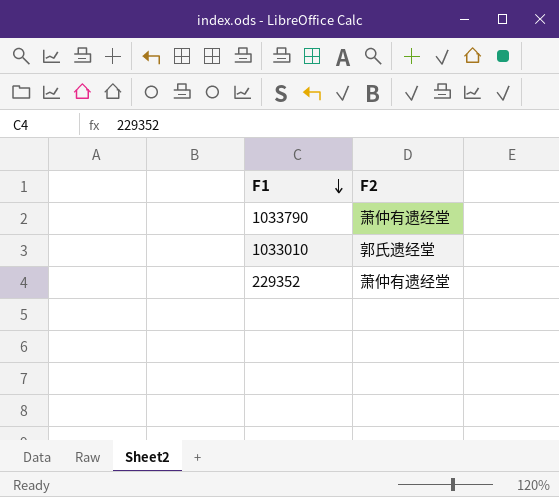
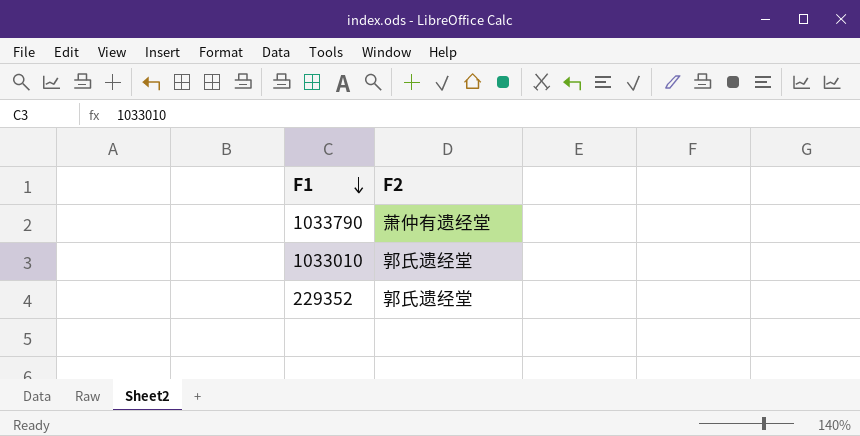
229352 | F2: 萧仲有遗经堂 -> 郭氏遗经堂

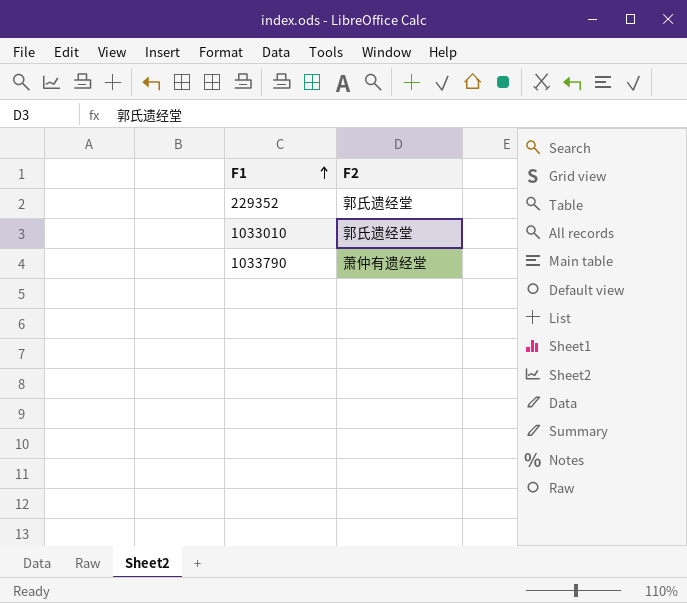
row order: F1 descending -> F1 ascending

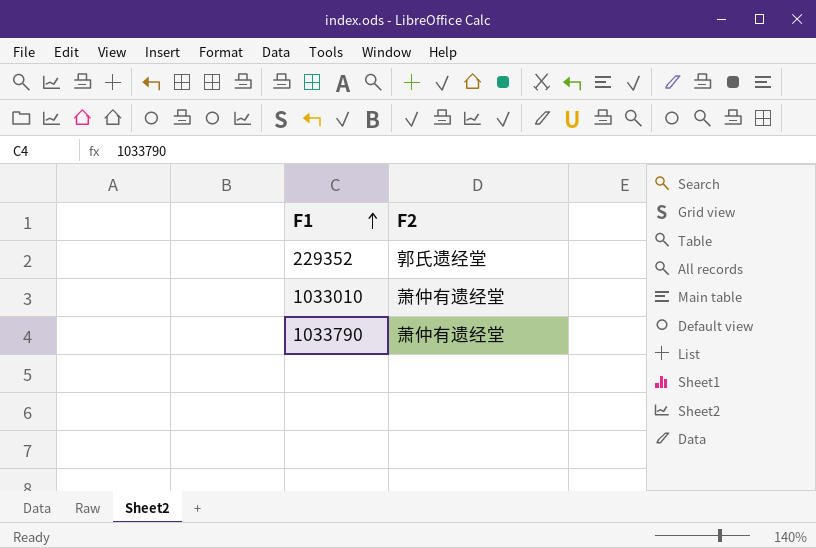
1033010 | F2: 郭氏遗经堂 -> 萧仲有遗经堂

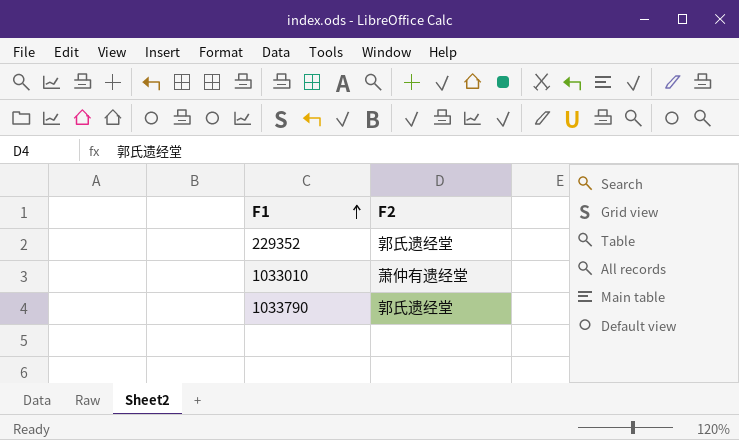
1033790 | F2: 萧仲有遗经堂 -> 郭氏遗经堂

